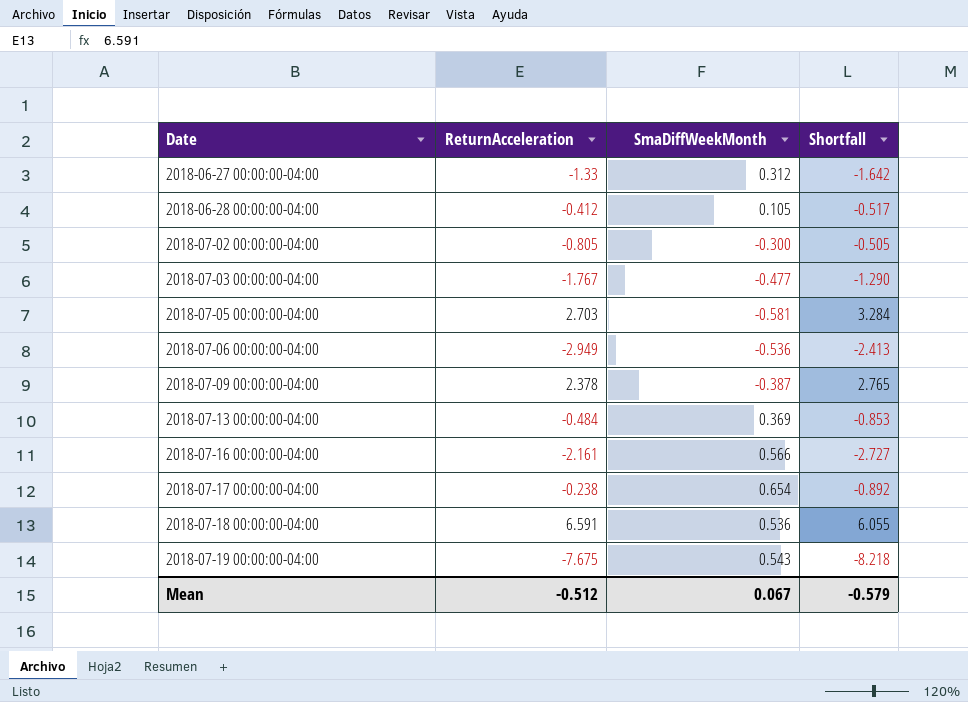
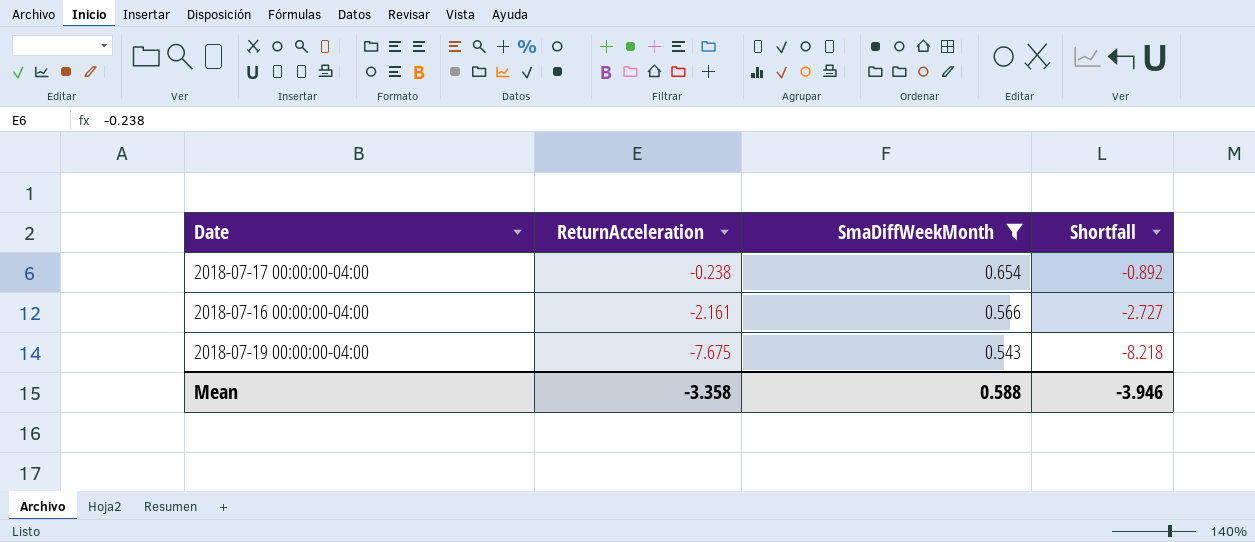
filter: none -> SmaDiffWeekMonth >= 0.543
row order: Date ascending -> ReturnAcceleration descending
Mean | ReturnAcceleration: -0.512 -> -3.358
Mean | SmaDiffWeekMonth: 0.067 -> 0.588
Mean | Shortfall: -0.579 -> -3.946

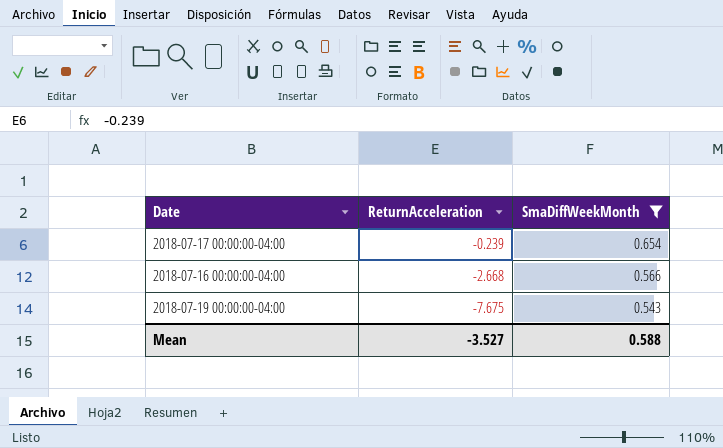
column Shortfall | formula: [ReturnAcceleration] - [SmaDiffWeekMonth] -> none
2018-07-17 00:00:00-04:00 | ReturnAcceleration: -0.238 -> -0.239
2018-07-16 00:00:00-04:00 | ReturnAcceleration: -2.161 -> -2.668
Mean | ReturnAcceleration: -3.358 -> -3.527

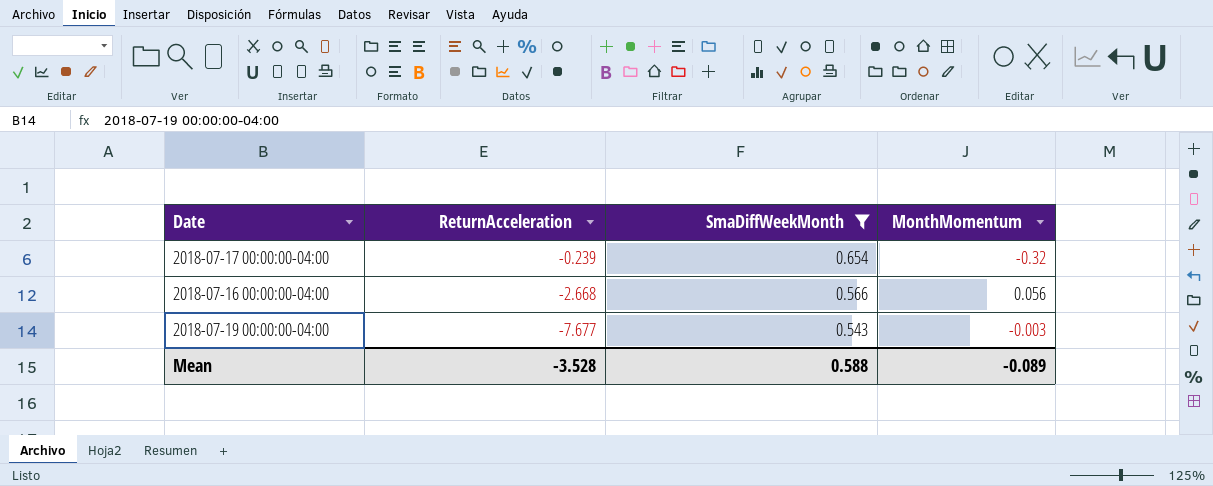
column MonthMomentum | position: none -> 4
2018-07-19 00:00:00-04:00 | ReturnAcceleration: -7.675 -> -7.677
Mean | ReturnAcceleration: -3.527 -> -3.528

